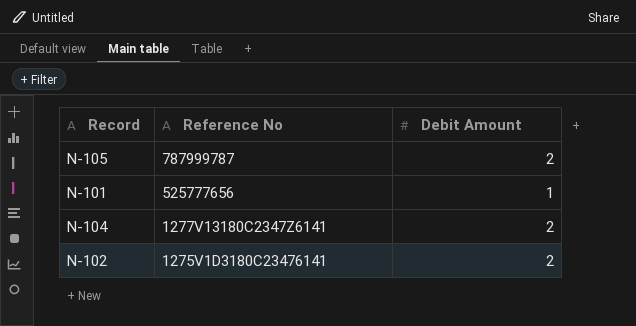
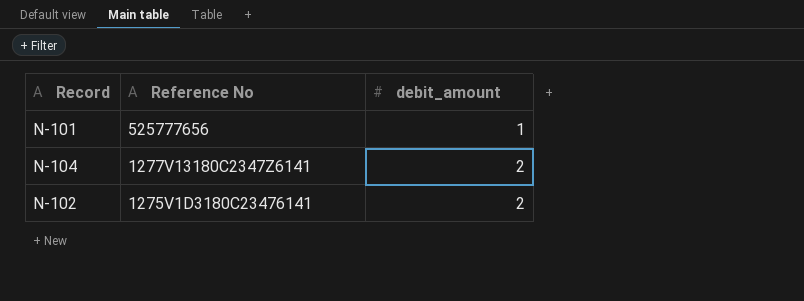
column name: Debit Amount -> debit_amount
row N-105: 787999787 | 2 -> none

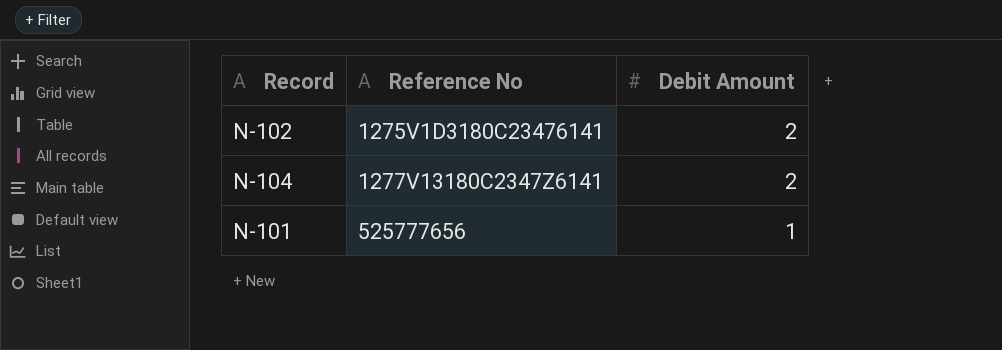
row order: Reference No descending -> Reference No ascending
column name: debit_amount -> Debit Amount

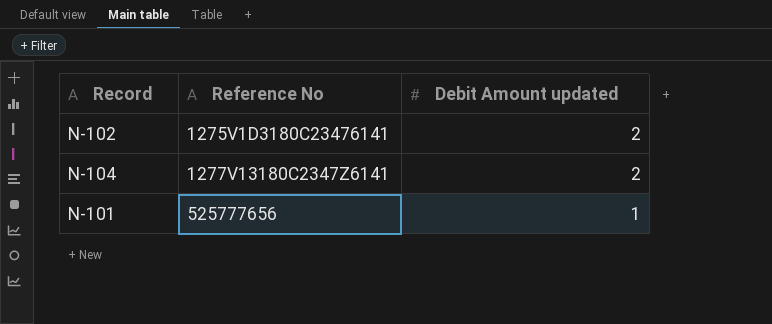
column name: Debit Amount -> Debit Amount updated

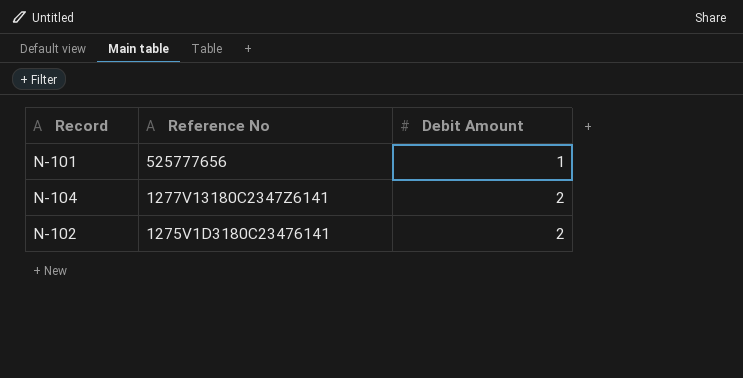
row order: Reference No ascending -> Reference No descending
column name: Debit Amount updated -> Debit Amount

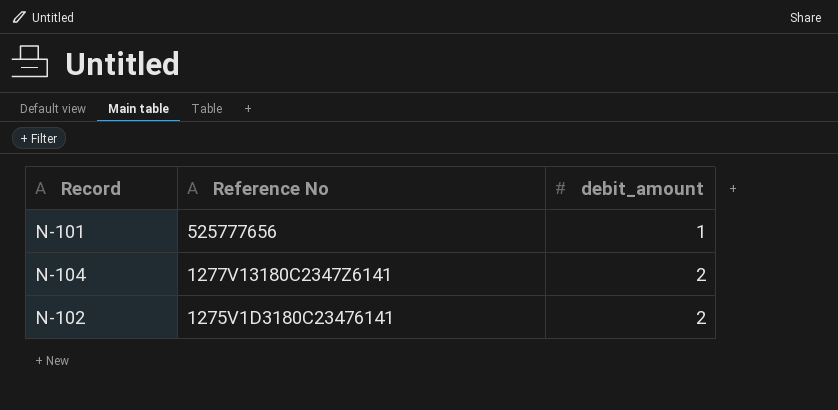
column name: Debit Amount -> debit_amount

